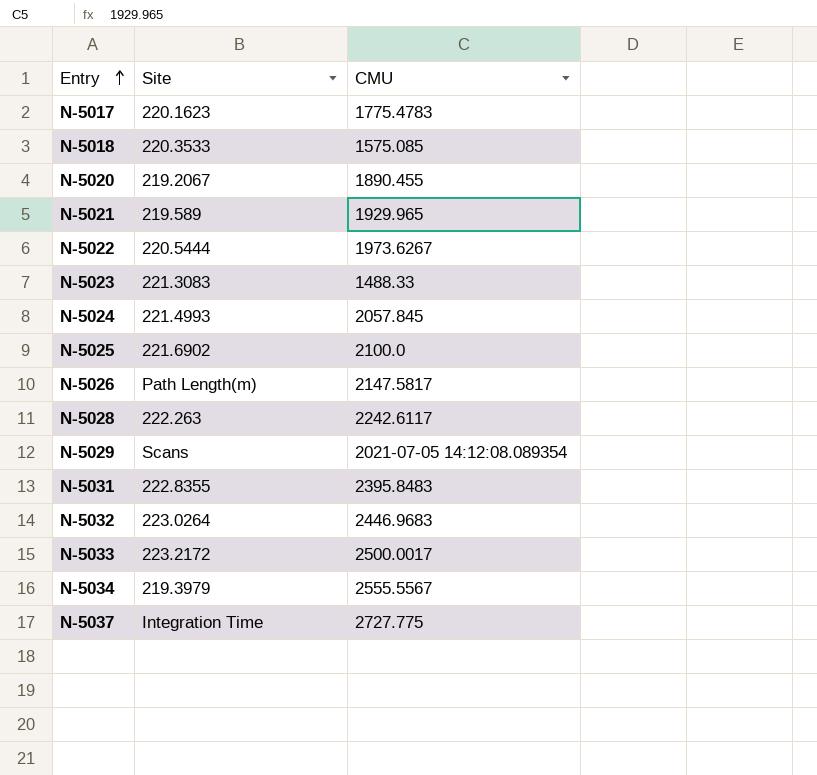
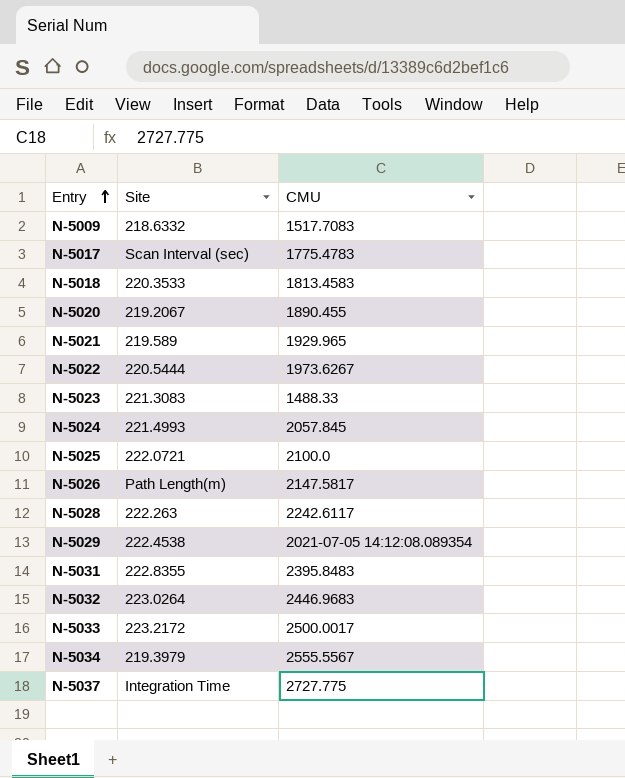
row N-5009: none -> 218.6332 | 1517.7083
N-5017 | Site: 220.1623 -> Scan Interval (sec)
N-5018 | CMU: 1575.085 -> 1813.4583
N-5025 | Site: 221.6902 -> 222.0721
N-5029 | Site: Scans -> 222.4538

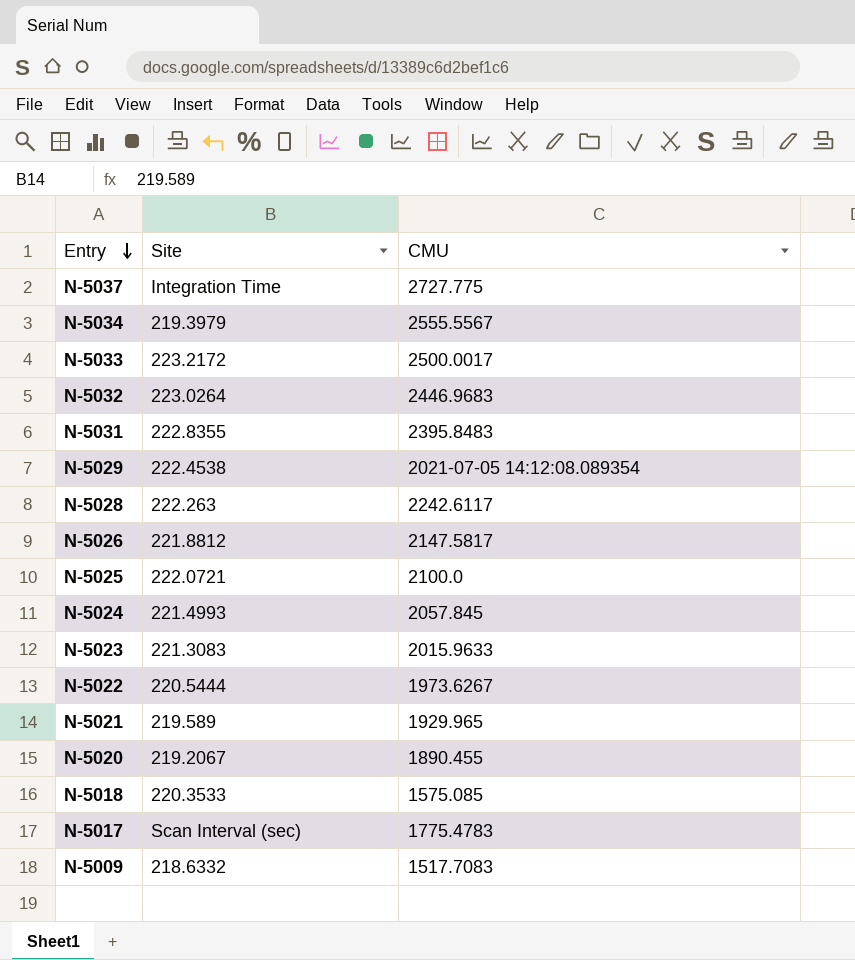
row order: Entry ascending -> Entry descending
N-5026 | Site: Path Length(m) -> 221.8812
N-5023 | CMU: 1488.33 -> 2015.9633
N-5018 | CMU: 1813.4583 -> 1575.085

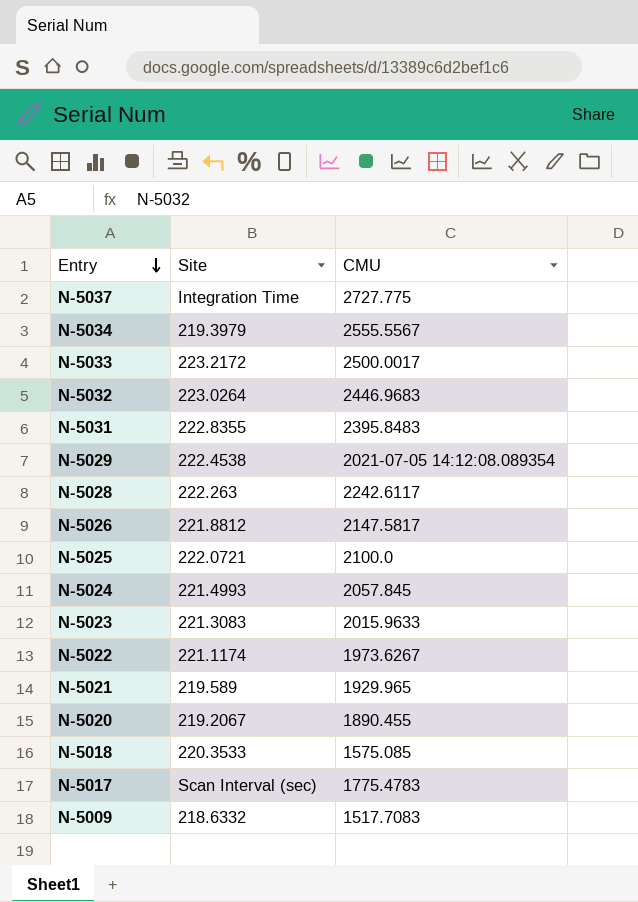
N-5022 | Site: 220.5444 -> 221.1174

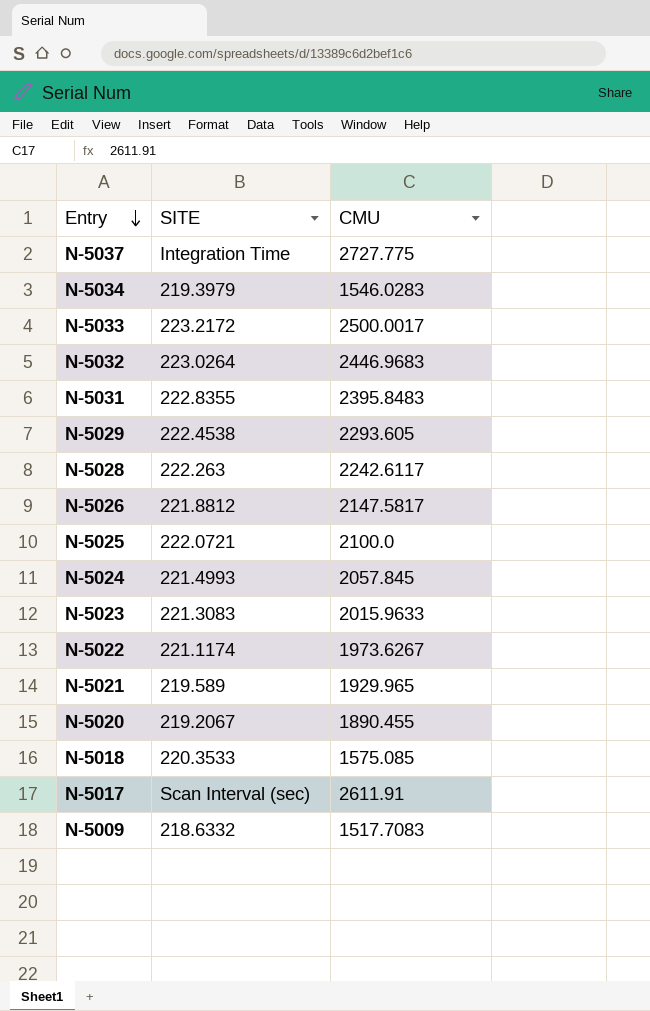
column name: Site -> SITE
N-5034 | CMU: 2555.5567 -> 1546.0283
N-5029 | CMU: 2021-07-05 14:12:08.089354 -> 2293.605
N-5017 | CMU: 1775.4783 -> 2611.91

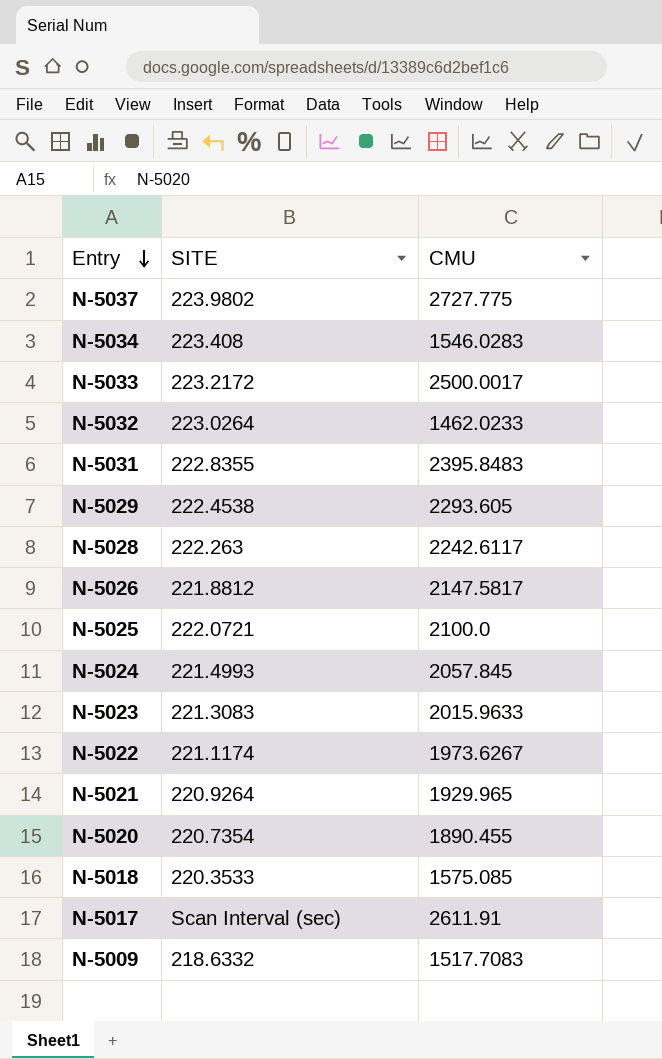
N-5037 | SITE: Integration Time -> 223.9802
N-5034 | SITE: 219.3979 -> 223.408
N-5032 | CMU: 2446.9683 -> 1462.0233
N-5021 | SITE: 219.589 -> 220.9264
N-5020 | SITE: 219.2067 -> 220.7354

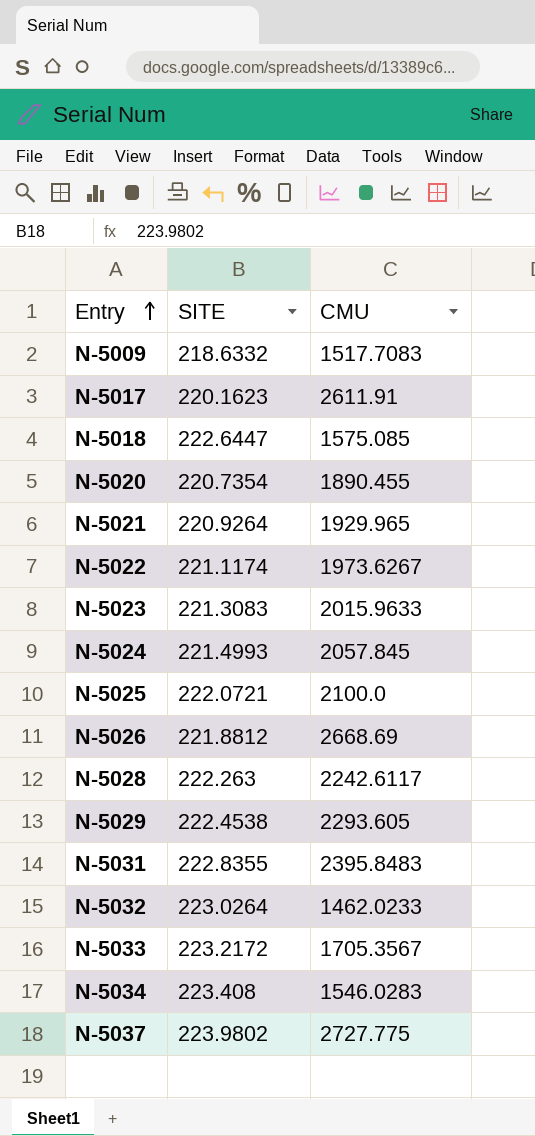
row order: Entry descending -> Entry ascending
N-5017 | SITE: Scan Interval (sec) -> 220.1623
N-5018 | SITE: 220.3533 -> 222.6447
N-5026 | CMU: 2147.5817 -> 2668.69
N-5033 | CMU: 2500.0017 -> 1705.3567

